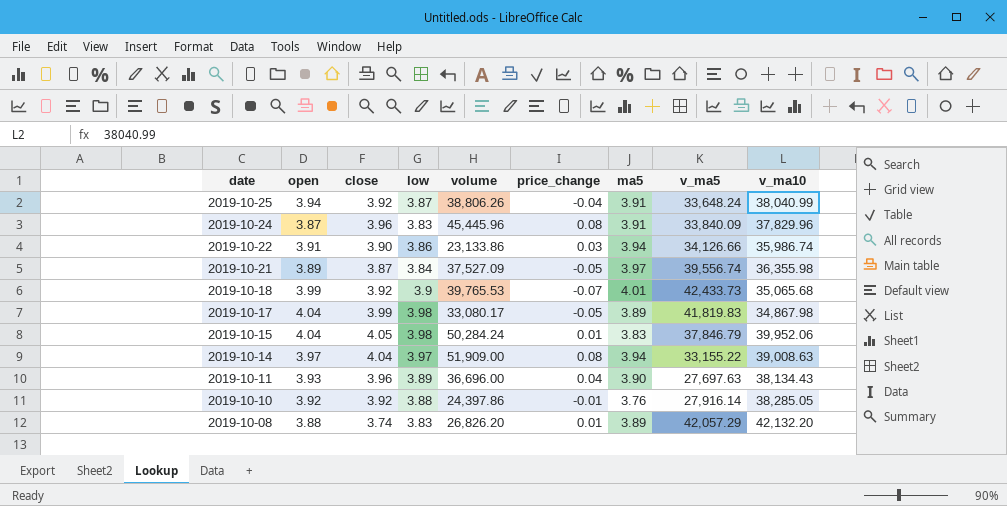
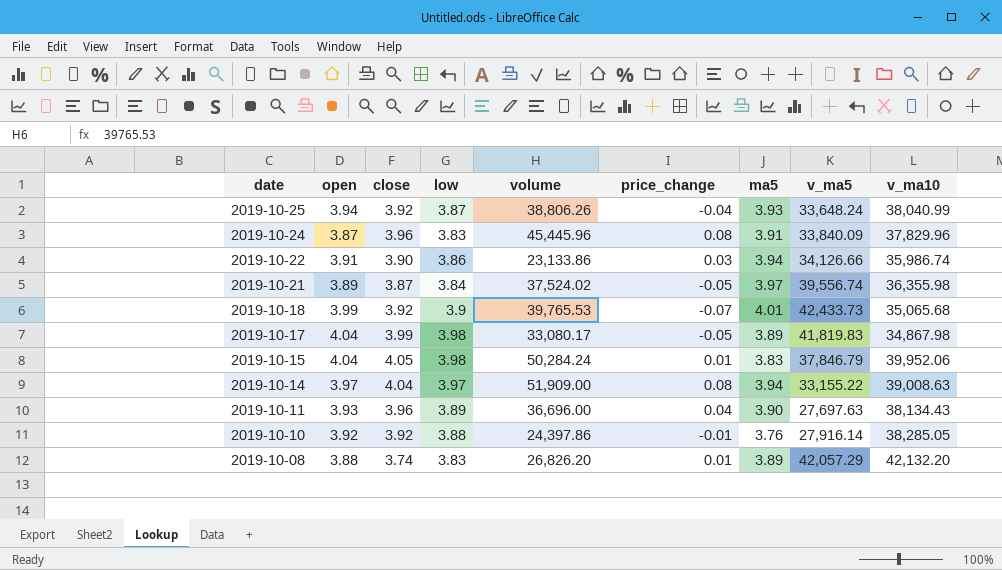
2019-10-25 | ma5: 3.91 -> 3.93
2019-10-21 | volume: 37,527.09 -> 37,524.02

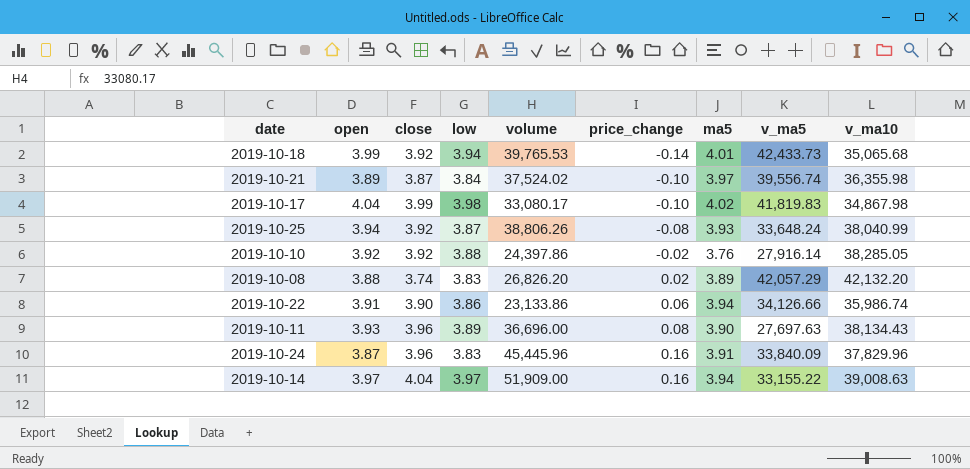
row order: date descending -> price_change ascending
row 2019-10-15: 4.04 | 4.05 | 3.98 | 50,284.24 | 0.01 | 3.83 | 37,846.79 | 39,952.06 -> none
2019-10-18 | low: 3.9 -> 3.94
2019-10-18 | price_change: -0.07 -> -0.14
2019-10-21 | price_change: -0.05 -> -0.10
2019-10-17 | price_change: -0.05 -> -0.10
2019-10-17 | ma5: 3.89 -> 4.02
2019-10-25 | price_change: -0.04 -> -0.08
2019-10-10 | price_change: -0.01 -> -0.02
2019-10-08 | price_change: 0.01 -> 0.02
2019-10-22 | price_change: 0.03 -> 0.06
2019-10-11 | price_change: 0.04 -> 0.08
2019-10-24 | price_change: 0.08 -> 0.16
2019-10-14 | price_change: 0.08 -> 0.16

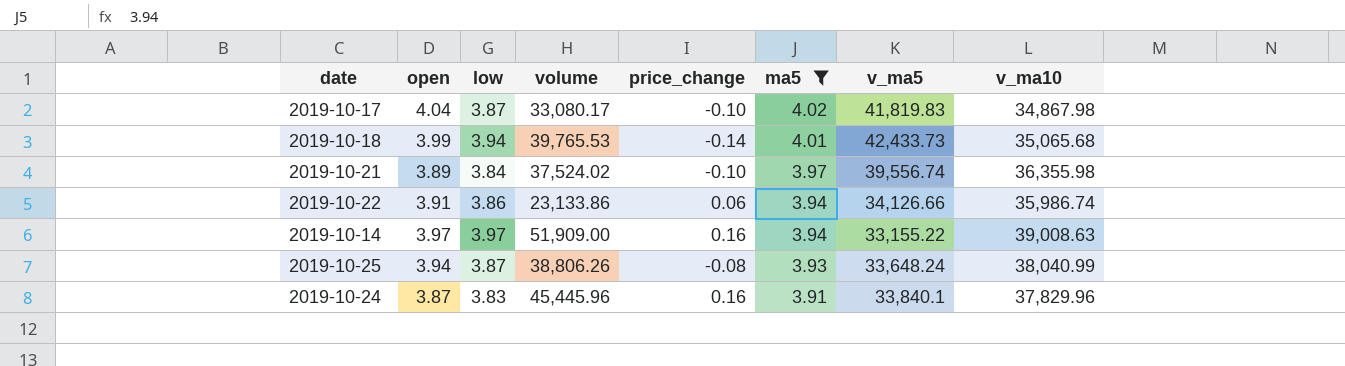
filter: none -> ma5 >= 3.91
row order: price_change ascending -> ma5 descending
column close | position: 3 -> none
2019-10-17 | low: 3.98 -> 3.87
2019-10-24 | v_ma5: 33,840.09 -> 33,840.1

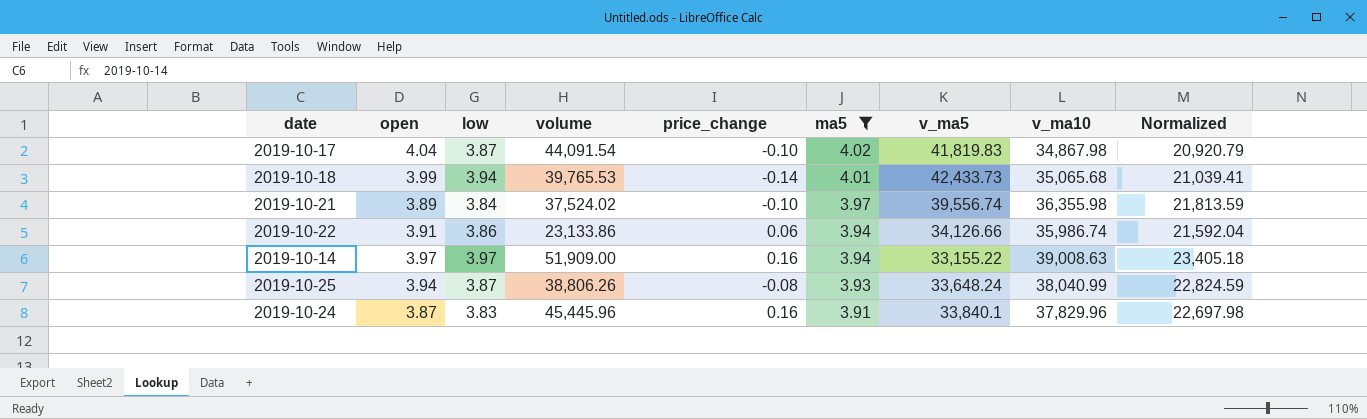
column Normalized | formula: none -> [v_ma10] * 0.6
2019-10-17 | volume: 33,080.17 -> 44,091.54

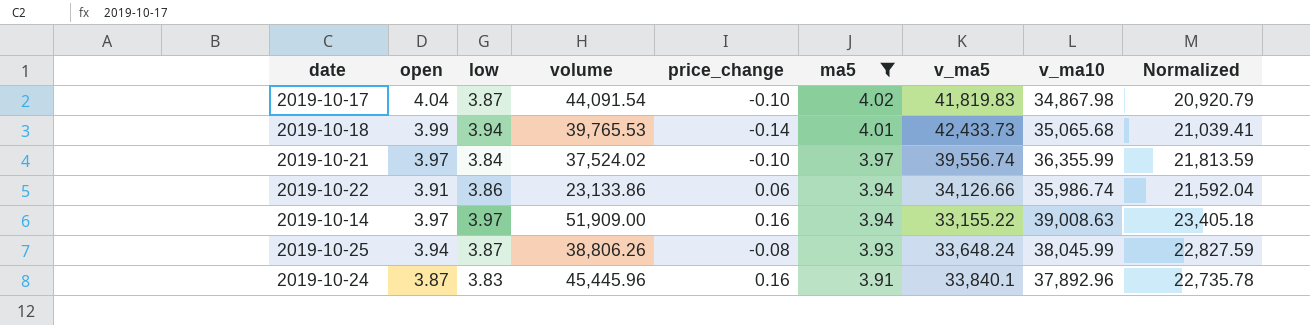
2019-10-21 | open: 3.89 -> 3.97
2019-10-21 | v_ma10: 36,355.98 -> 36,355.99
2019-10-25 | v_ma10: 38,040.99 -> 38,045.99
2019-10-25 | Normalized: 22,824.59 -> 22,827.59
2019-10-24 | v_ma10: 37,829.96 -> 37,892.96
2019-10-24 | Normalized: 22,697.98 -> 22,735.78

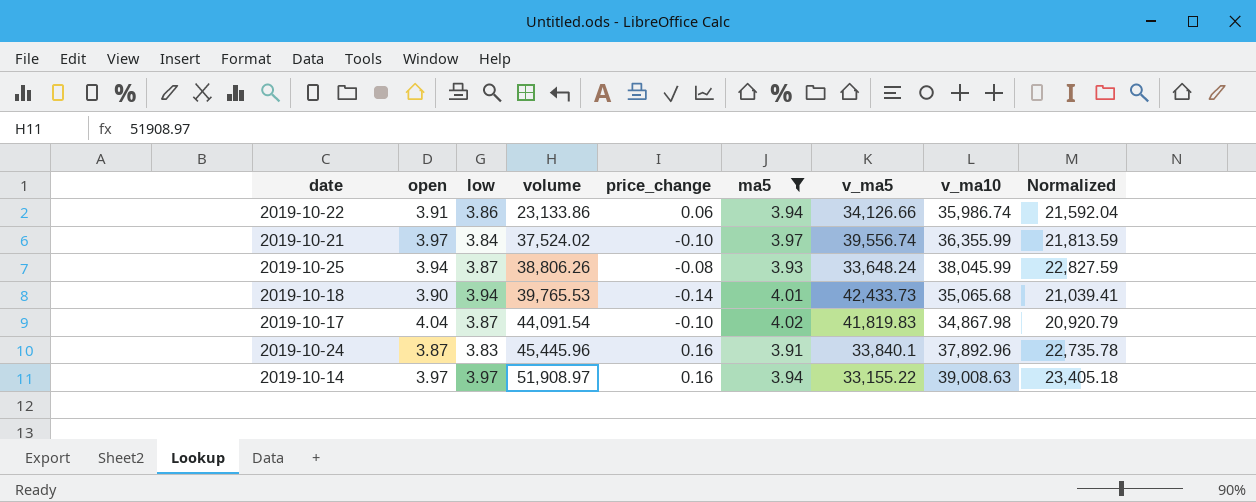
row order: ma5 descending -> volume ascending
2019-10-18 | open: 3.99 -> 3.90
2019-10-14 | volume: 51,909.00 -> 51,908.97

